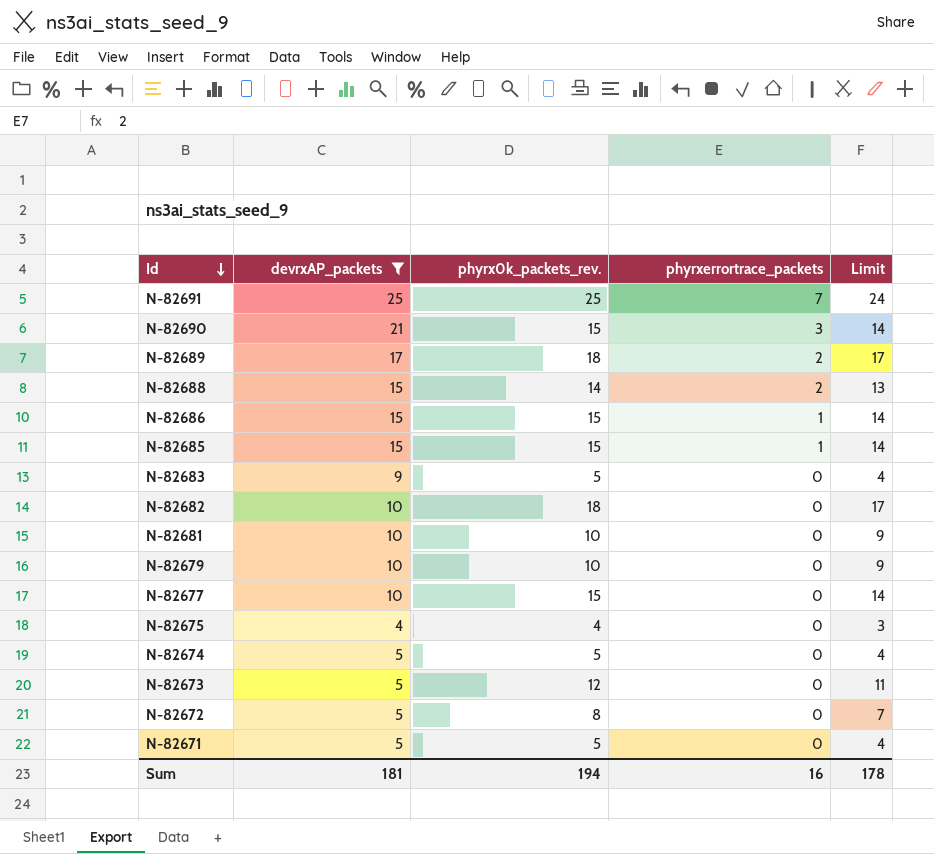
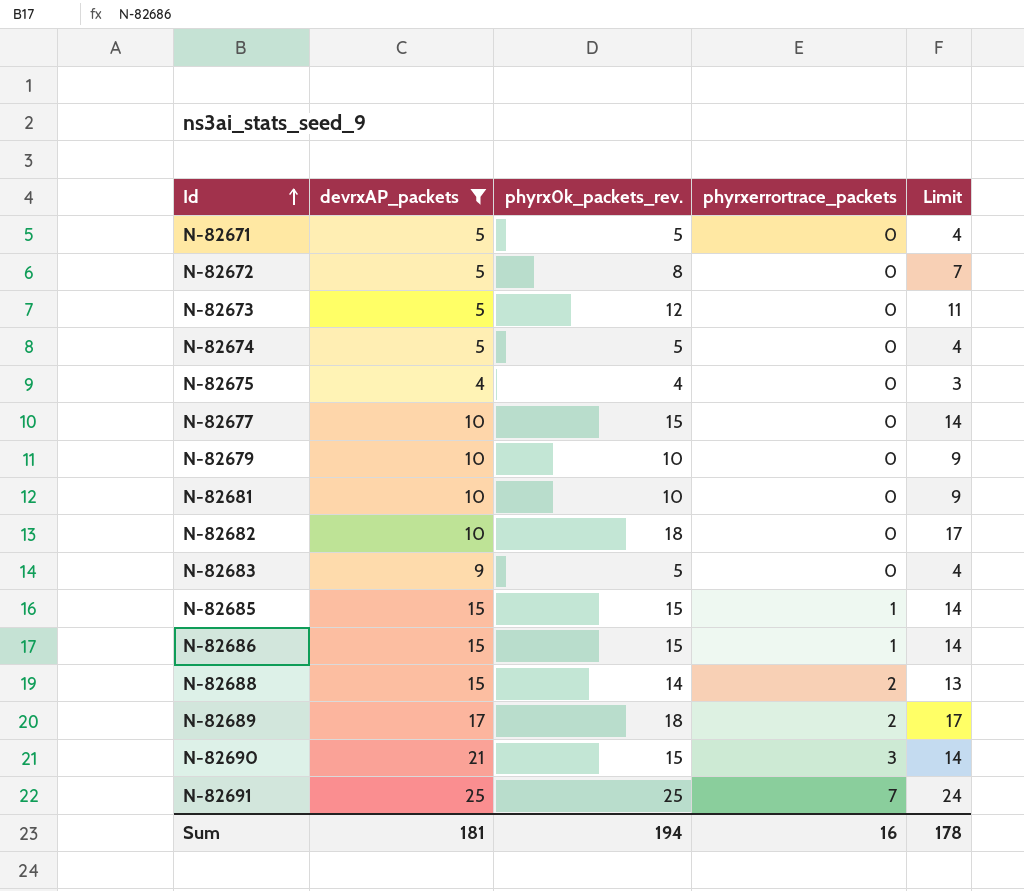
row order: Id descending -> Id ascending

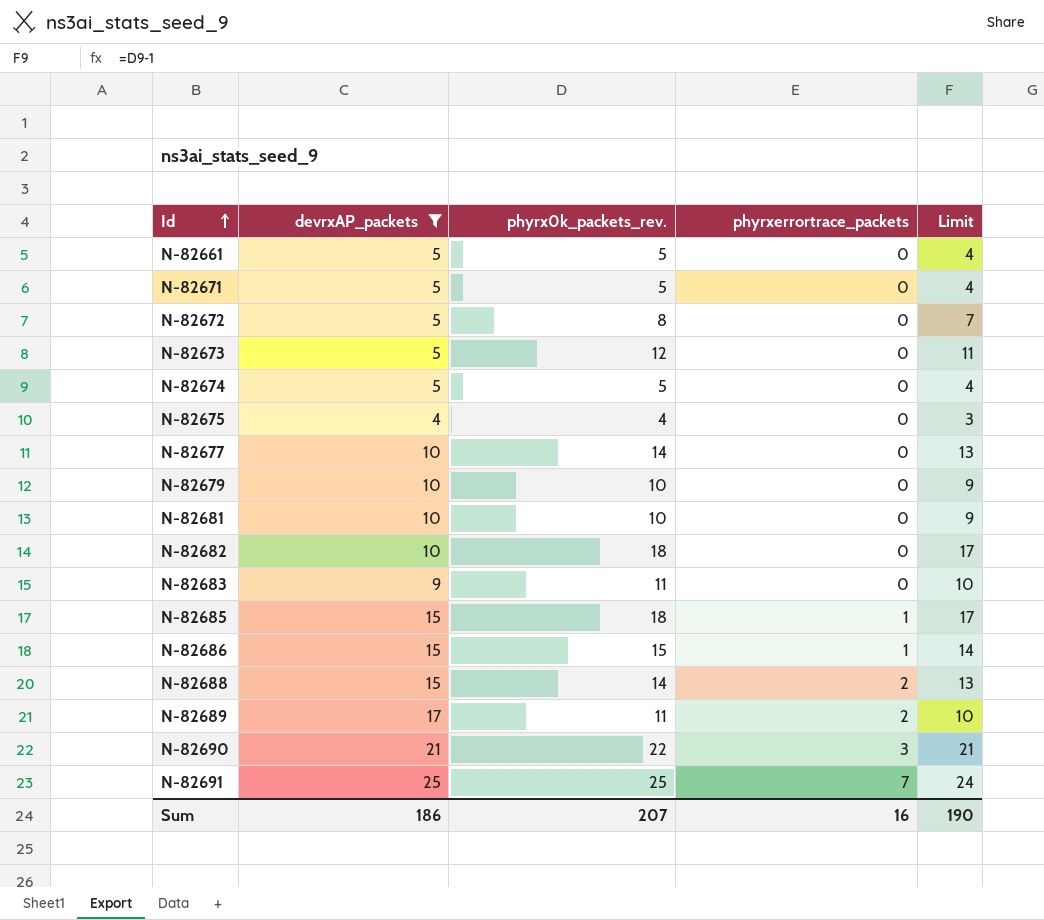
row N-82661: none -> 5 | 5 | 0 | 4
N-82677 | phyrx0k_packets_rev.: 15 -> 14
N-82677 | Limit: 14 -> 13
N-82683 | phyrx0k_packets_rev.: 5 -> 11
N-82683 | Limit: 4 -> 10
N-82685 | phyrx0k_packets_rev.: 15 -> 18
N-82685 | Limit: 14 -> 17
N-82689 | phyrx0k_packets_rev.: 18 -> 11
N-82689 | Limit: 17 -> 10
N-82690 | phyrx0k_packets_rev.: 15 -> 22
N-82690 | Limit: 14 -> 21
Sum | devrxAP_packets: 181 -> 186
Sum | phyrx0k_packets_rev.: 194 -> 207
Sum | Limit: 178 -> 190

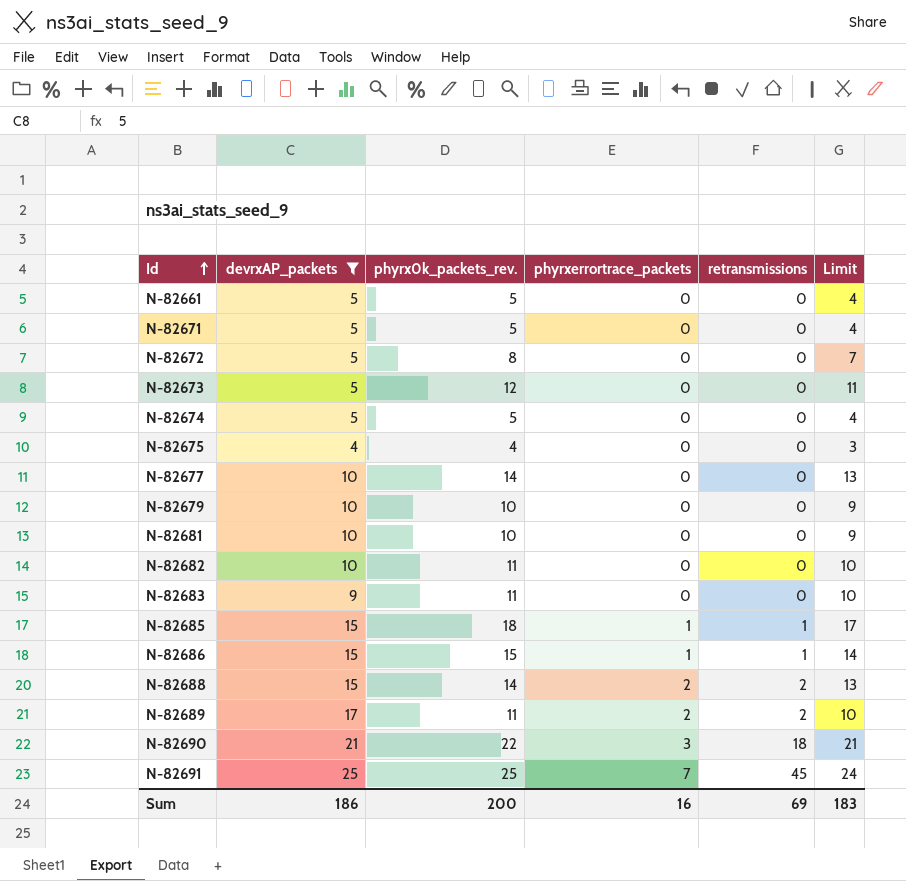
column retransmissions | position: none -> 5
N-82682 | phyrx0k_packets_rev.: 18 -> 11
N-82682 | Limit: 17 -> 10
Sum | phyrx0k_packets_rev.: 207 -> 200
Sum | Limit: 190 -> 183

